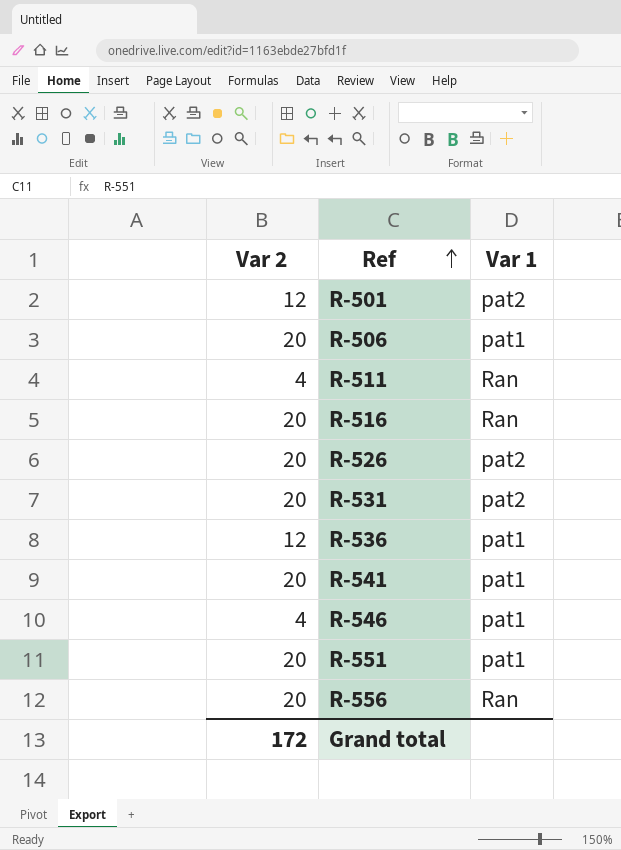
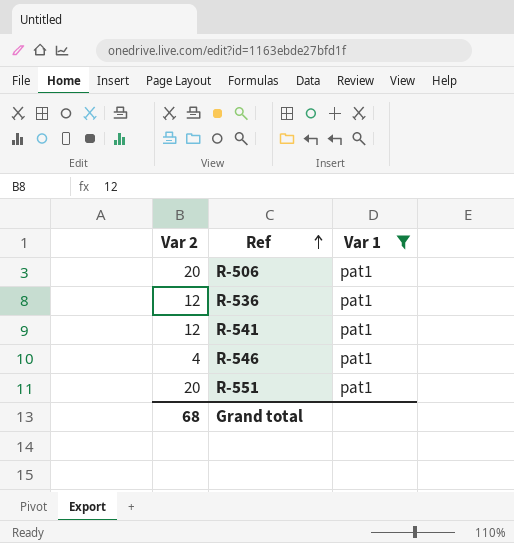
filter: none -> Var 1 = pat1
R-541 | Var 2: 20 -> 12
Grand total | Var 2: 172 -> 68

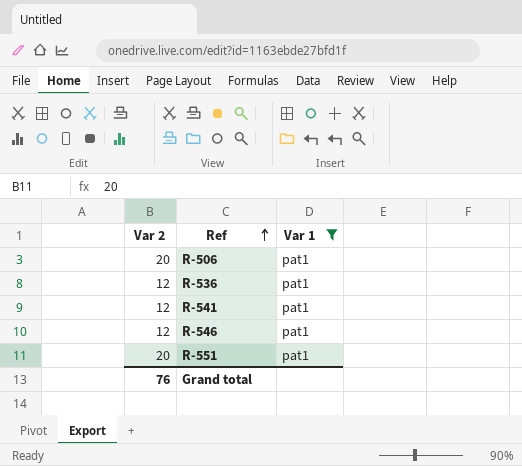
R-546 | Var 2: 4 -> 12
Grand total | Var 2: 68 -> 76

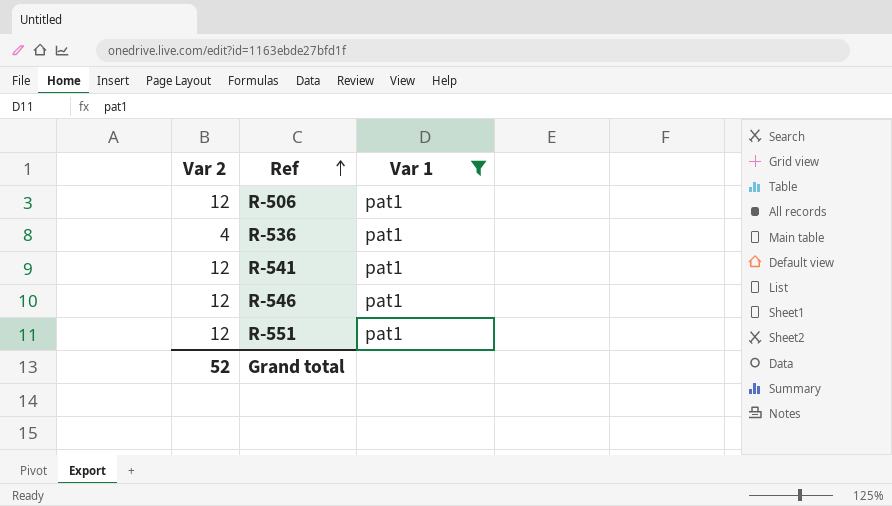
R-506 | Var 2: 20 -> 12
R-536 | Var 2: 12 -> 4
R-551 | Var 2: 20 -> 12
Grand total | Var 2: 76 -> 52

